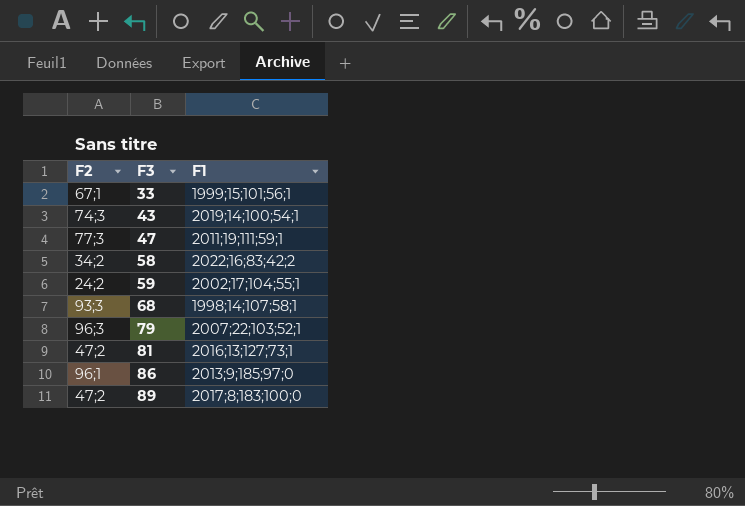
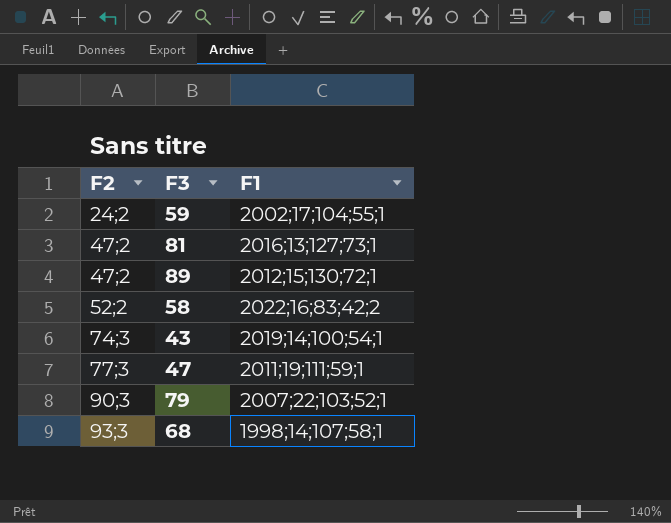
row order: F3 ascending -> F2 ascending
row 33: 67;1 | 1999;15;101;56;1 -> none
row 86: 96;1 | 2013;9;185;97;0 -> none
89 | F1: 2017;8;183;100;0 -> 2012;15;130;72;1
58 | F2: 34;2 -> 52;2
79 | F2: 96;3 -> 90;3

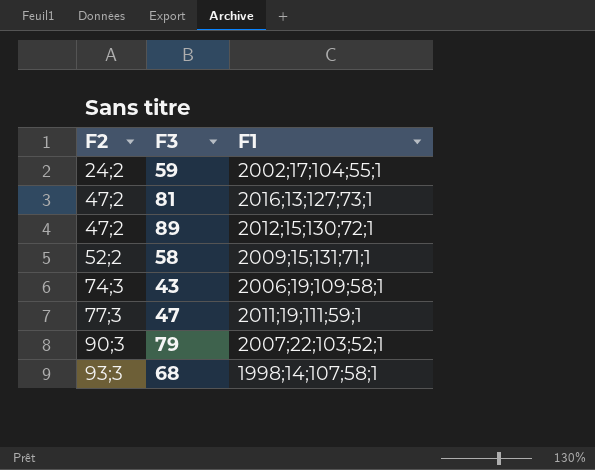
58 | F1: 2022;16;83;42;2 -> 2009;15;131;71;1
43 | F1: 2019;14;100;54;1 -> 2006;19;109;58;1

